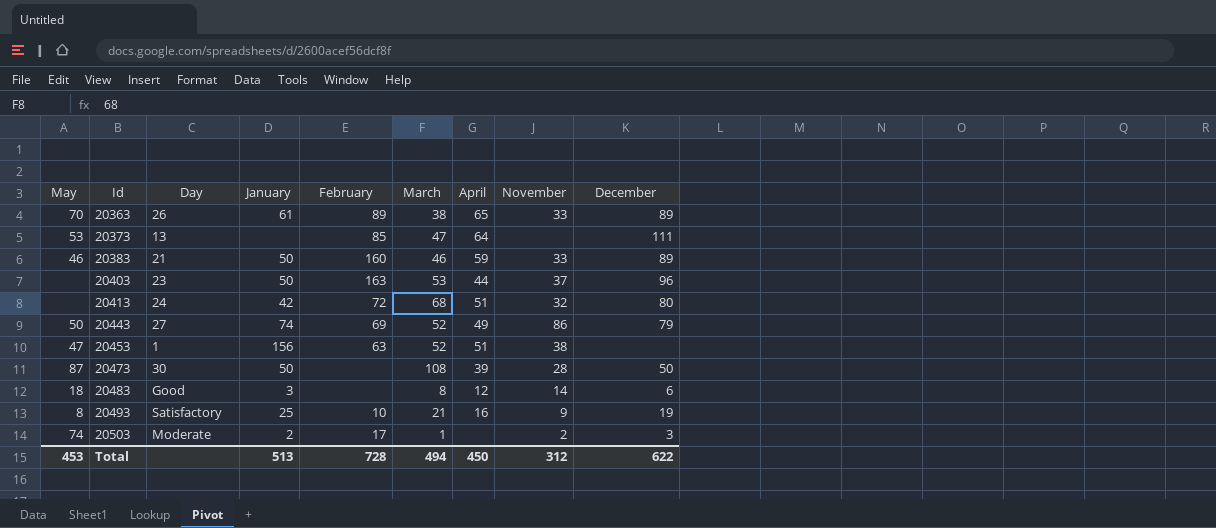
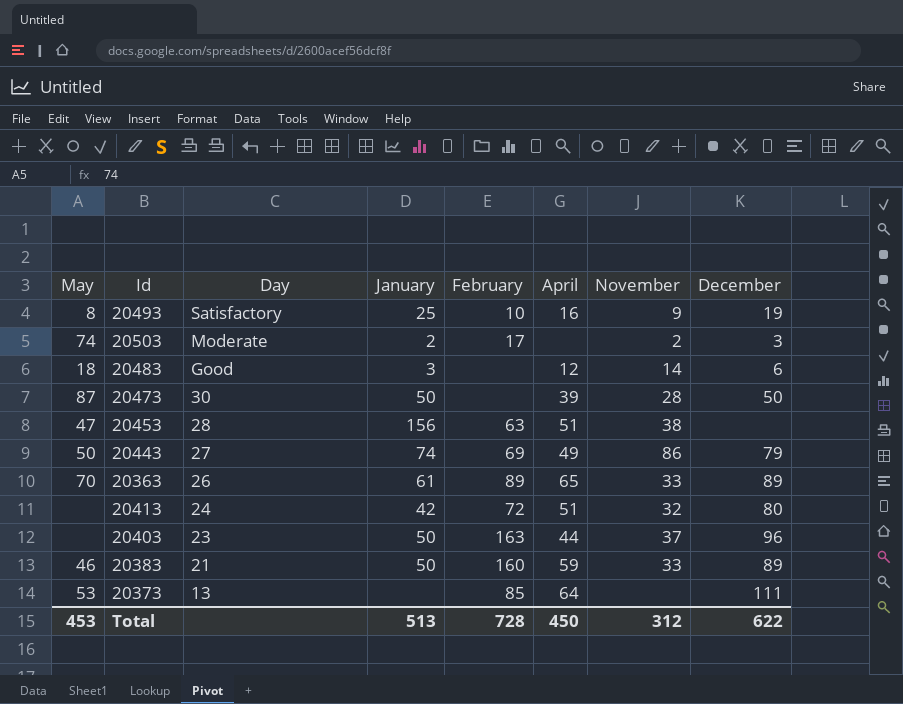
row order: Id ascending -> Day descending
column March | position: 6 -> none
20453 | Day: 1 -> 28

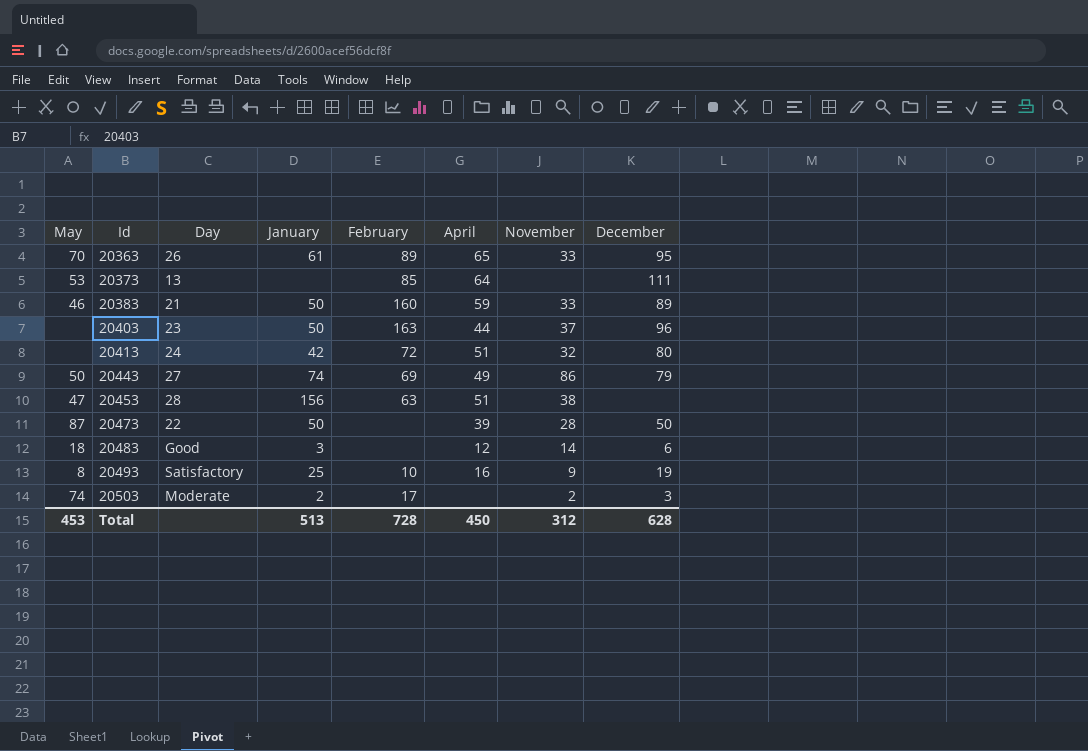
row order: Day descending -> Id ascending
20363 | December: 89 -> 95
20473 | Day: 30 -> 22
Total | December: 622 -> 628

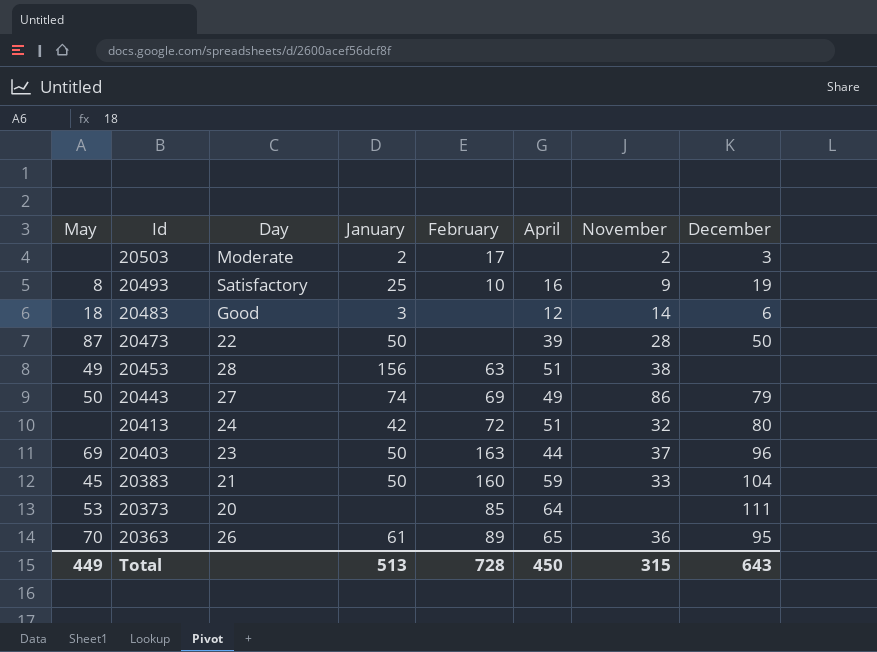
row order: Id ascending -> Id descending
20503 | May: 74 -> none
20453 | May: 47 -> 49
20403 | May: none -> 69
20383 | May: 46 -> 45
20383 | December: 89 -> 104
20373 | Day: 13 -> 20
20363 | November: 33 -> 36
Total | May: 453 -> 449
Total | November: 312 -> 315
Total | December: 628 -> 643

